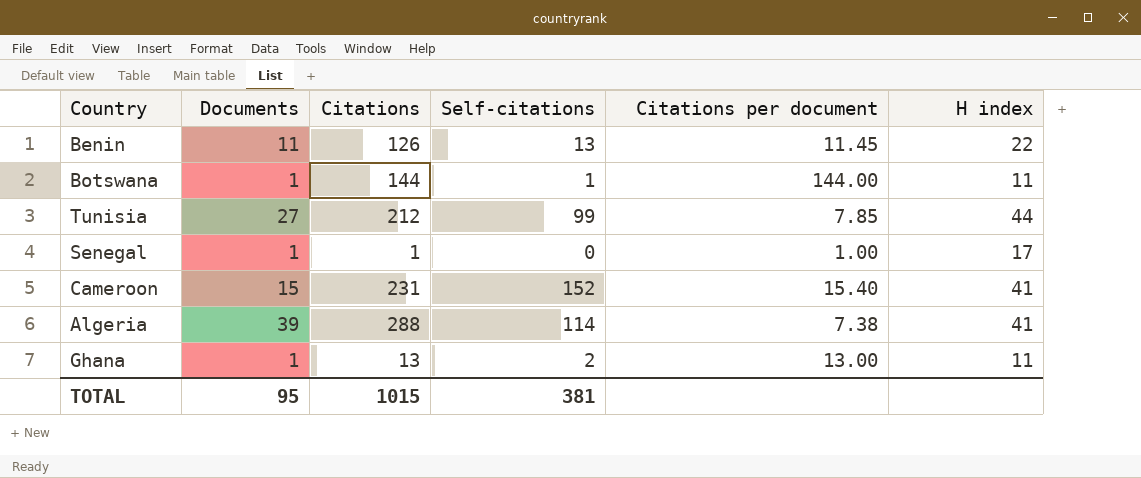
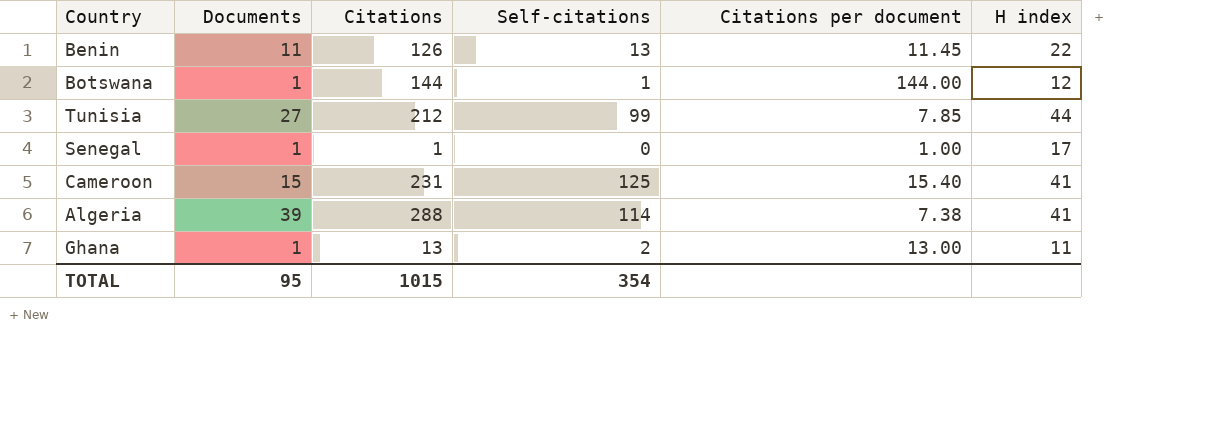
Botswana | H index: 11 -> 12
Cameroon | Self-citations: 152 -> 125
TOTAL | Self-citations: 381 -> 354

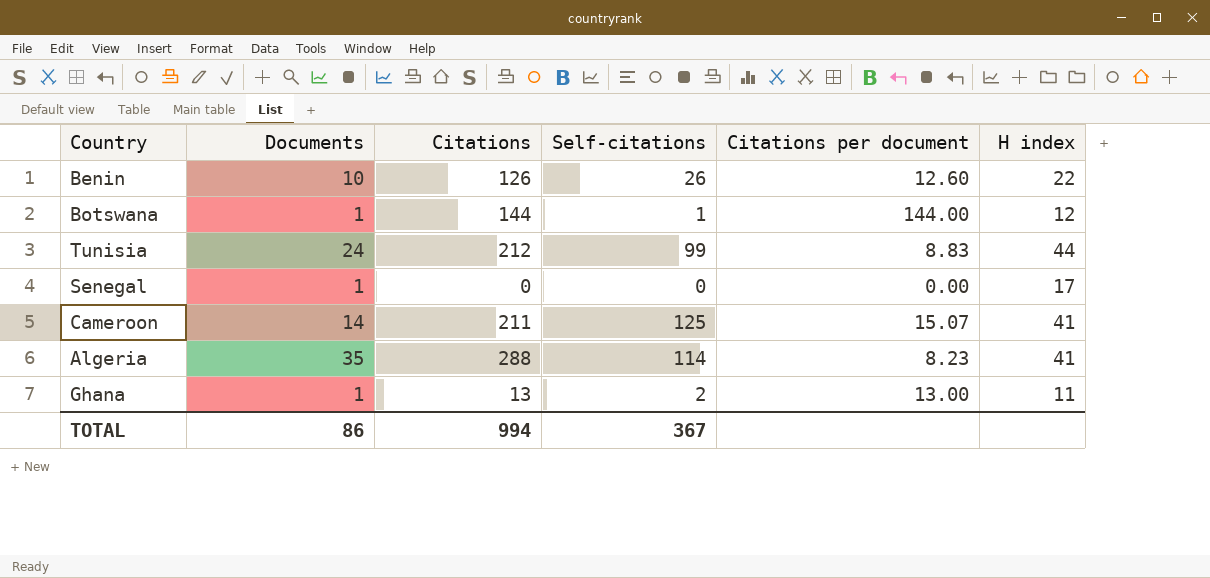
Benin | Documents: 11 -> 10
Benin | Self-citations: 13 -> 26
Benin | Citations per document: 11.45 -> 12.60
Tunisia | Documents: 27 -> 24
Tunisia | Citations per document: 7.85 -> 8.83
Senegal | Citations: 1 -> 0
Senegal | Citations per document: 1.00 -> 0.00
Cameroon | Documents: 15 -> 14
Cameroon | Citations: 231 -> 211
Cameroon | Citations per document: 15.40 -> 15.07
Algeria | Documents: 39 -> 35
Algeria | Citations per document: 7.38 -> 8.23
TOTAL | Documents: 95 -> 86
TOTAL | Citations: 1015 -> 994
TOTAL | Self-citations: 354 -> 367

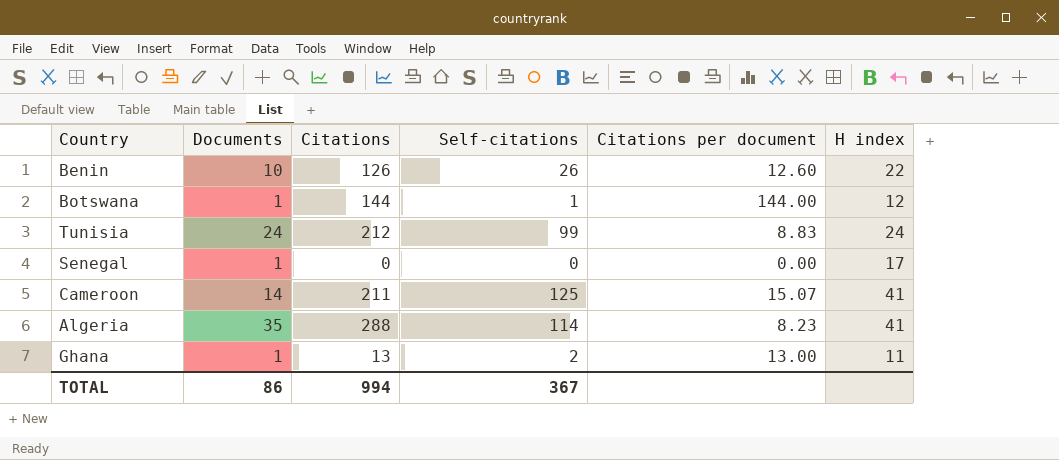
Tunisia | H index: 44 -> 24

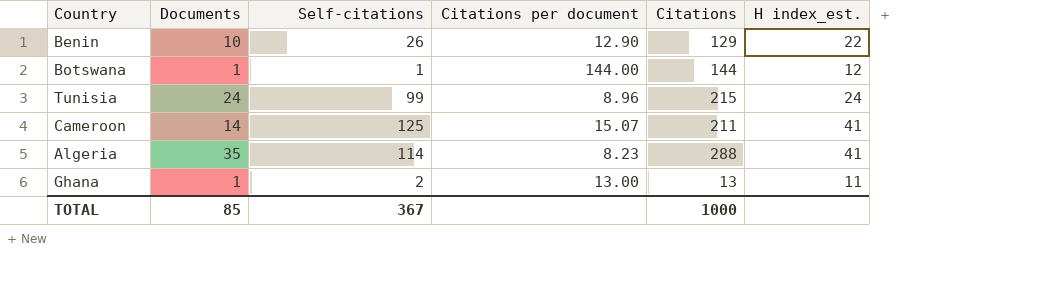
column Citations | position: 3 -> 5
column name: H index -> H index_est.
row Senegal: 1 | 0 | 0 | 0.00 | 17 -> none
Benin | Citations per document: 12.60 -> 12.90
Benin | Citations: 126 -> 129
Tunisia | Citations per document: 8.83 -> 8.96
Tunisia | Citations: 212 -> 215
TOTAL | Documents: 86 -> 85
TOTAL | Citations: 994 -> 1000

